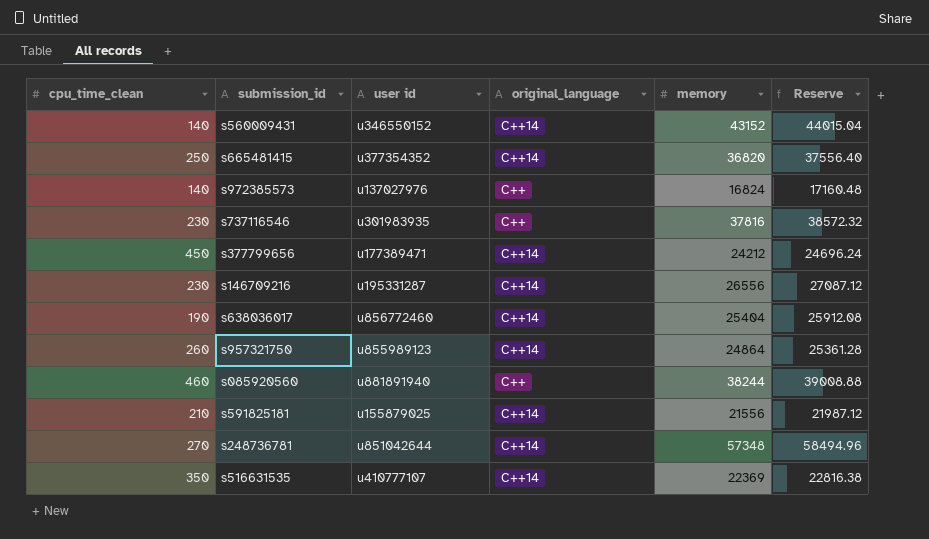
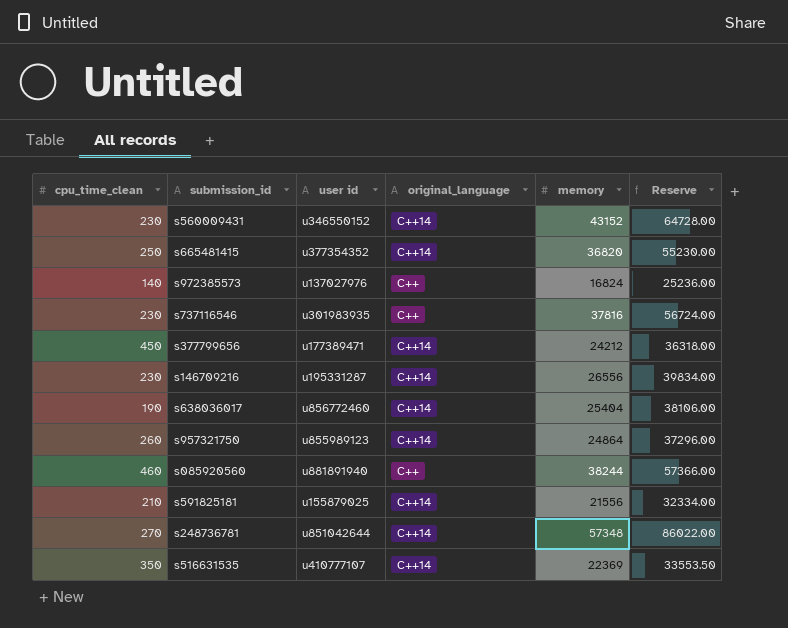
column Reserve | formula: [memory] * 1.02 -> [memory] * 1.5
s560009431 | cpu_time_clean: 140 -> 230

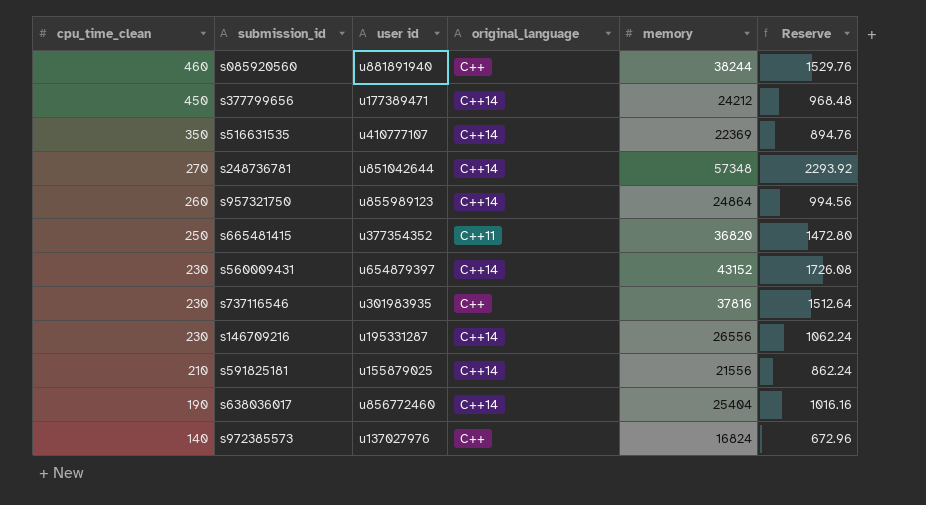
row order: none -> cpu_time_clean descending
column Reserve | formula: [memory] * 1.5 -> [memory] * 0.04
s665481415 | original_language: C++14 -> C++11
s560009431 | user id: u346550152 -> u654879397

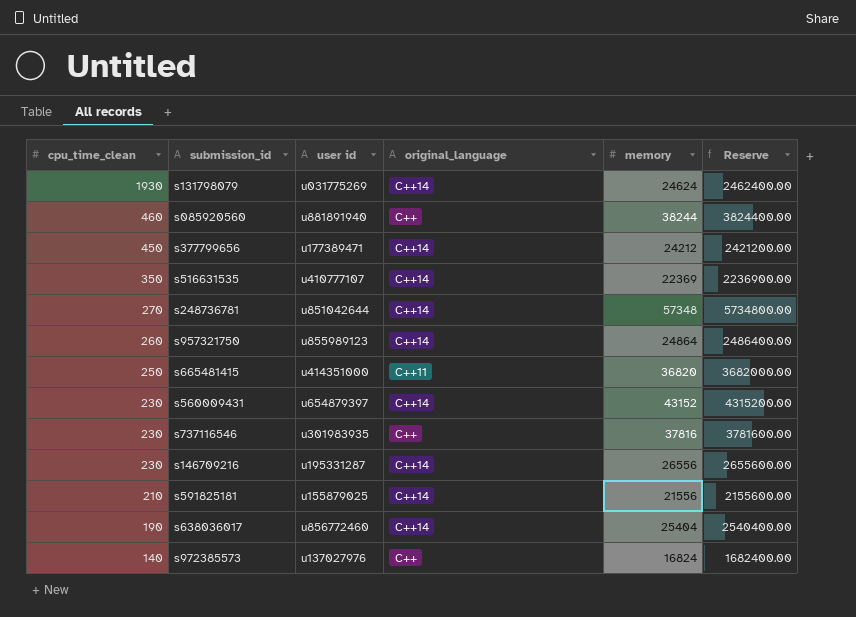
column Reserve | formula: [memory] * 0.04 -> [memory] * 100
row s131798079: none -> 1930 | u031775269 | C++14 | 24624 | 2462400.00
s665481415 | user id: u377354352 -> u414351000

